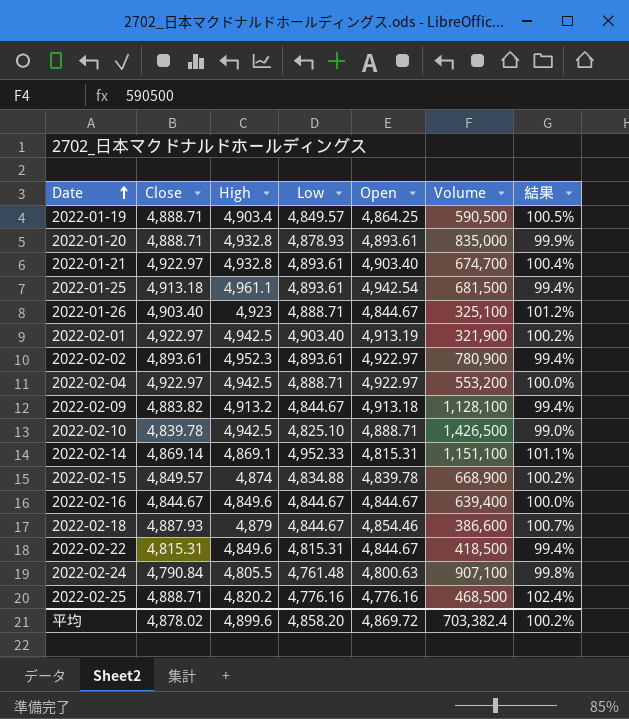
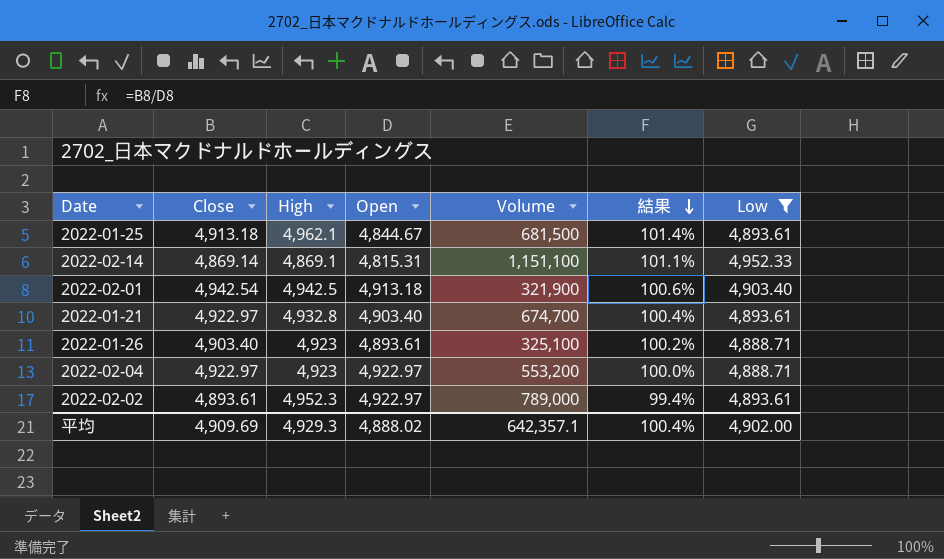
filter: none -> Low >= 4,888.71
row order: Date ascending -> 結果 descending
column Low | position: 4 -> 7
2022-01-25 | High: 4,961.1 -> 4,962.1
2022-01-25 | Open: 4,942.54 -> 4,844.67
2022-01-25 | 結果: 99.4% -> 101.4%
2022-02-01 | Close: 4,922.97 -> 4,942.54
2022-02-01 | Open: 4,913.19 -> 4,913.18
2022-02-01 | 結果: 100.2% -> 100.6%
2022-01-26 | Open: 4,844.67 -> 4,893.61
2022-01-26 | 結果: 101.2% -> 100.2%
2022-02-04 | High: 4,942.5 -> 4,923
2022-02-02 | Volume: 780,900 -> 789,000
平均 | Close: 4,878.02 -> 4,909.69
平均 | High: 4,899.6 -> 4,929.3
平均 | Open: 4,869.72 -> 4,888.02
平均 | Volume: 703,382.4 -> 642,357.1
平均 | 結果: 100.2% -> 100.4%
平均 | Low: 4,858.20 -> 4,902.00

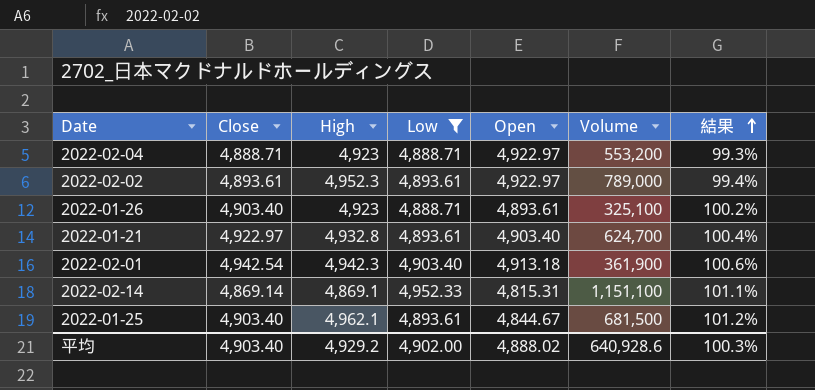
row order: 結果 descending -> 結果 ascending
column Low | position: 7 -> 4
2022-02-04 | Close: 4,922.97 -> 4,888.71
2022-02-04 | 結果: 100.0% -> 99.3%
2022-01-21 | Volume: 674,700 -> 624,700
2022-02-01 | High: 4,942.5 -> 4,942.3
2022-02-01 | Volume: 321,900 -> 361,900
2022-01-25 | Close: 4,913.18 -> 4,903.40
2022-01-25 | 結果: 101.4% -> 101.2%
平均 | Close: 4,909.69 -> 4,903.40
平均 | High: 4,929.3 -> 4,929.2
平均 | Volume: 642,357.1 -> 640,928.6
平均 | 結果: 100.4% -> 100.3%

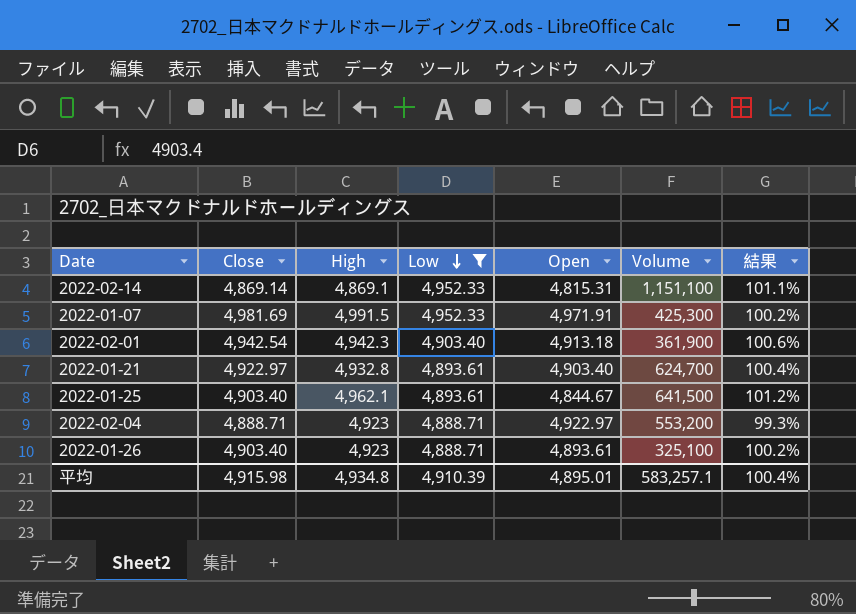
row order: 結果 ascending -> Low descending
row 2022-02-02: 4,893.61 | 4,952.3 | 4,893.61 | 4,922.97 | 789,000 | 99.4% -> none
row 2022-01-07: none -> 4,981.69 | 4,991.5 | 4,952.33 | 4,971.91 | 425,300 | 100.2%
2022-01-25 | Volume: 681,500 -> 641,500
平均 | Close: 4,903.40 -> 4,915.98
平均 | High: 4,929.2 -> 4,934.8
平均 | Low: 4,902.00 -> 4,910.39
平均 | Open: 4,888.02 -> 4,895.01
平均 | Volume: 640,928.6 -> 583,257.1
平均 | 結果: 100.3% -> 100.4%

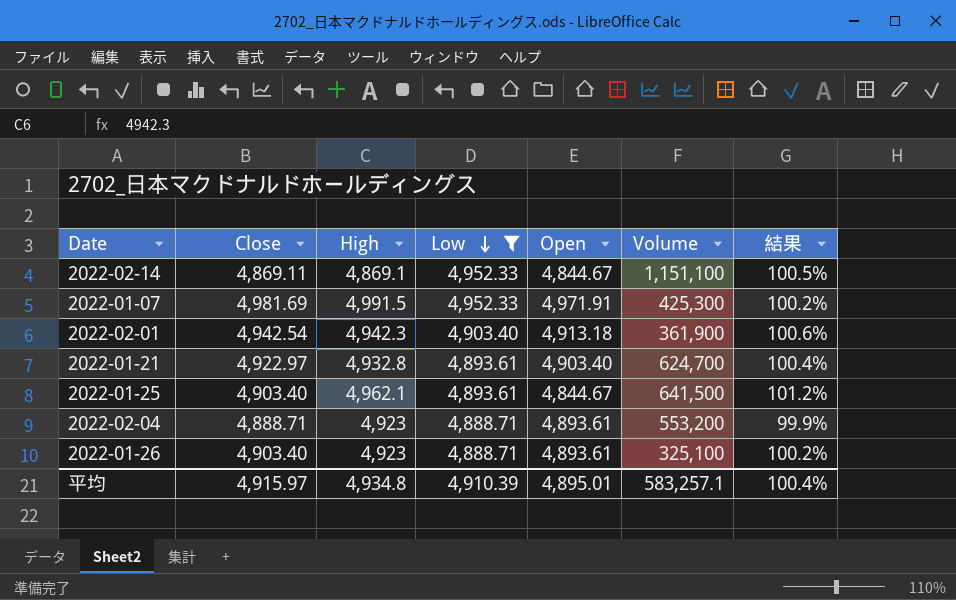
2022-02-14 | Close: 4,869.14 -> 4,869.11
2022-02-14 | Open: 4,815.31 -> 4,844.67
2022-02-14 | 結果: 101.1% -> 100.5%
2022-02-04 | Open: 4,922.97 -> 4,893.61
2022-02-04 | 結果: 99.3% -> 99.9%
平均 | Close: 4,915.98 -> 4,915.97

